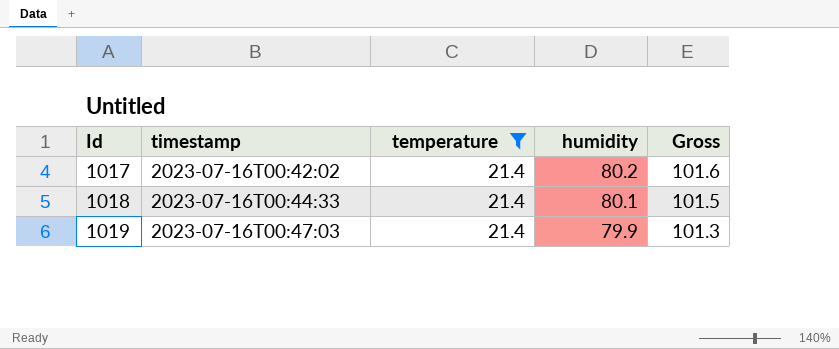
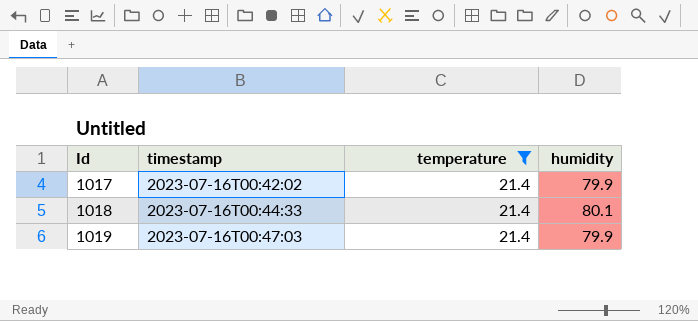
column Gross | formula: [temperature] + [humidity] -> none
1017 | humidity: 80.2 -> 79.9

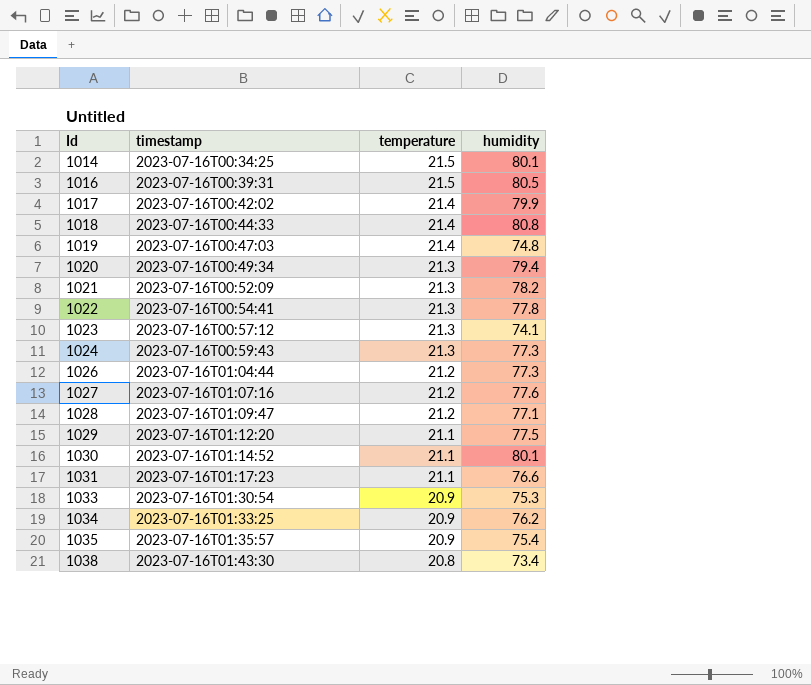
filter: temperature = 21.4 -> none
1018 | humidity: 80.1 -> 80.8
1019 | humidity: 79.9 -> 74.8

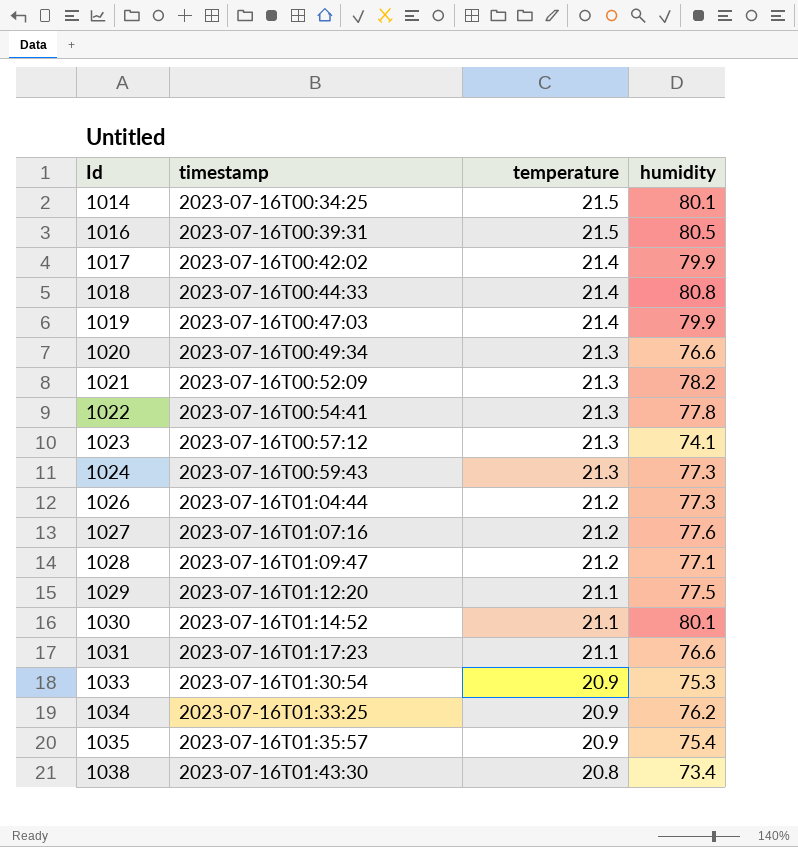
1019 | humidity: 74.8 -> 79.9
1020 | humidity: 79.4 -> 76.6

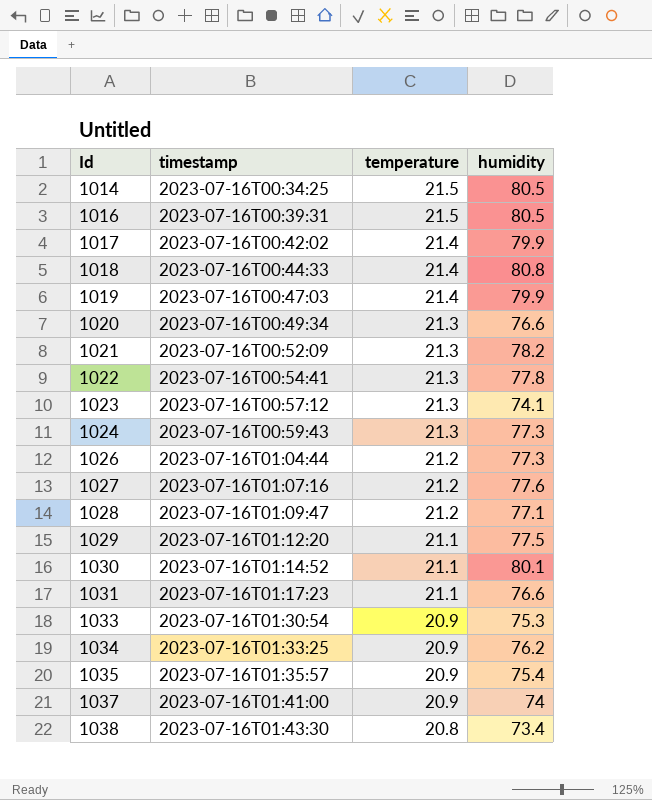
1014 | humidity: 80.1 -> 80.5
row 1037: none -> 2023-07-16T01:41:00 | 20.9 | 74

